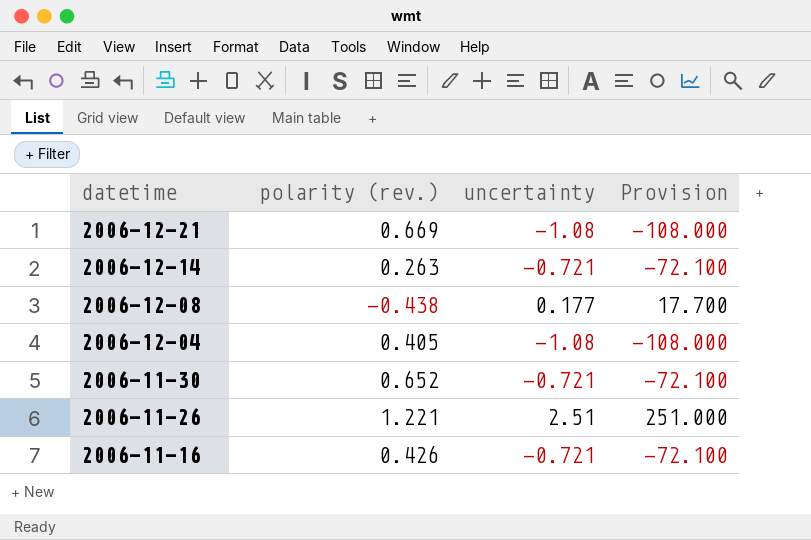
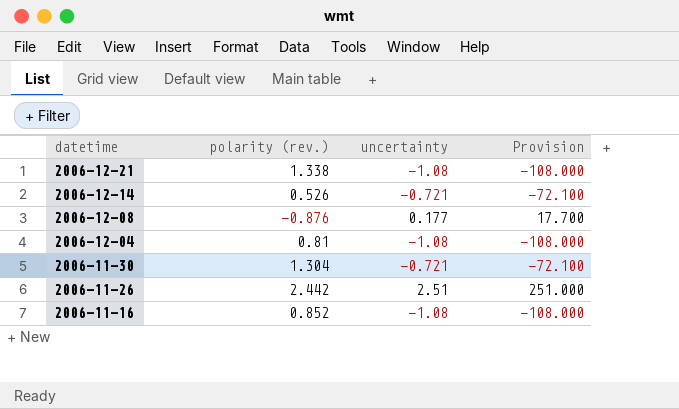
2006-12-21 | polarity (rev.): 0.669 -> 1.338
2006-12-14 | polarity (rev.): 0.263 -> 0.526
2006-12-08 | polarity (rev.): -0.438 -> -0.876
2006-12-04 | polarity (rev.): 0.405 -> 0.81
2006-11-30 | polarity (rev.): 0.652 -> 1.304
2006-11-26 | polarity (rev.): 1.221 -> 2.442
2006-11-16 | polarity (rev.): 0.426 -> 0.852
2006-11-16 | uncertainty: -0.721 -> -1.08
2006-11-16 | Provision: -72.100 -> -108.000

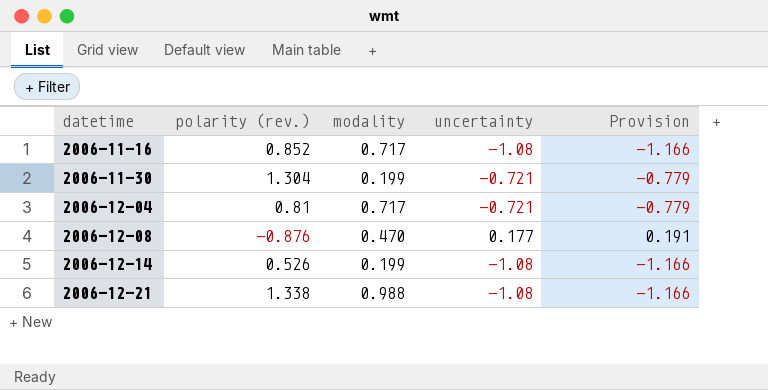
row order: datetime descending -> datetime ascending
column modality | position: none -> 3
column Provision | formula: [uncertainty] * 100 -> [uncertainty] * 1.08
row 2006-11-26: 2.442 | 2.51 | 251.000 -> none
2006-12-04 | uncertainty: -1.08 -> -0.721
2006-12-14 | uncertainty: -0.721 -> -1.08

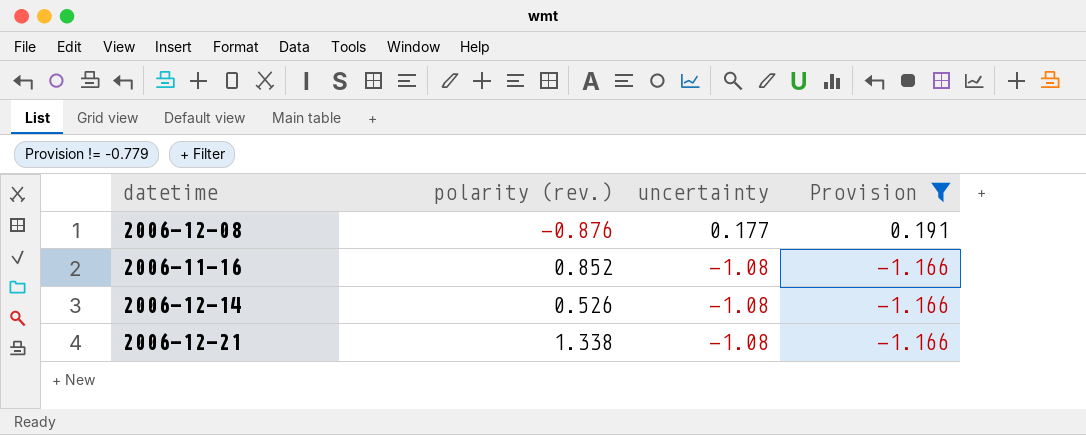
filter: none -> Provision != -0.779
row order: datetime ascending -> uncertainty descending
column modality | position: 3 -> none

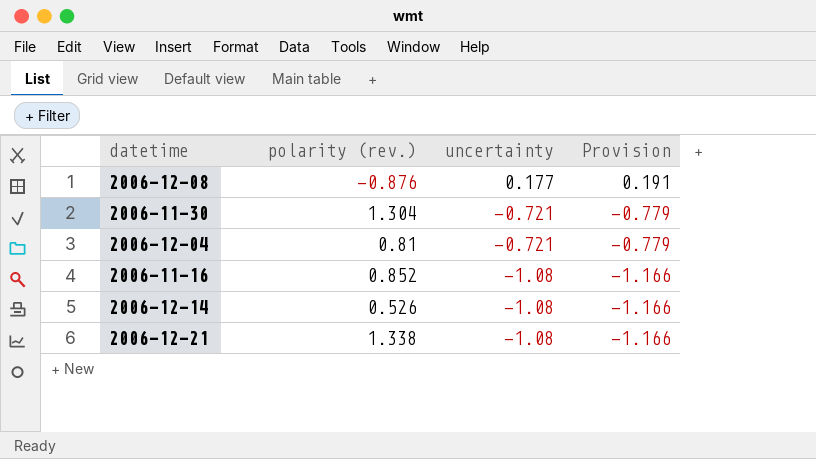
filter: Provision != -0.779 -> none

